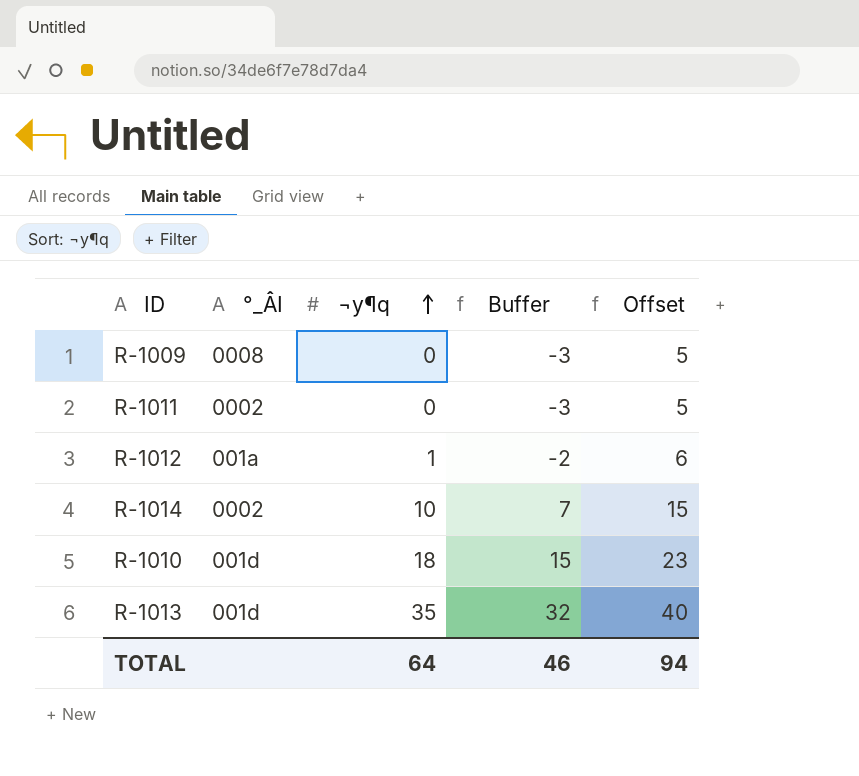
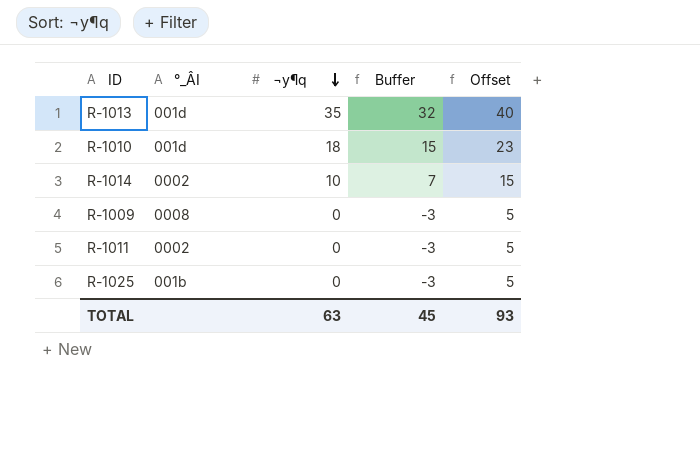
row order: ¬y¶q ascending -> ¬y¶q descending
row R-1012: 001a | 1 | -2 | 6 -> none
row R-1025: none -> 001b | 0 | -3 | 5
TOTAL | ¬y¶q: 64 -> 63
TOTAL | Buffer: 46 -> 45
TOTAL | Offset: 94 -> 93

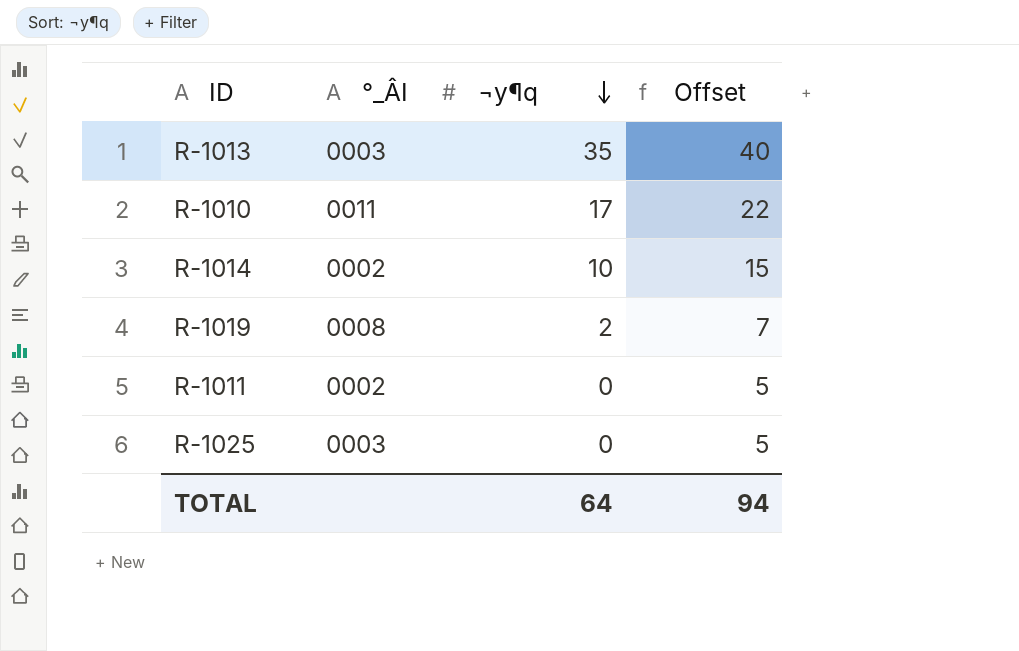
column Buffer | formula: [¬y¶q] - 3 -> none
row R-1009: 0008 | 0 | -3 | 5 -> none
R-1013 | °_ÂI: 001d -> 0003
R-1010 | °_ÂI: 001d -> 0011
R-1010 | ¬y¶q: 18 -> 17
R-1010 | Offset: 23 -> 22
row R-1019: none -> 0008 | 2 | 7
R-1025 | °_ÂI: 001b -> 0003
TOTAL | ¬y¶q: 63 -> 64
TOTAL | Offset: 93 -> 94

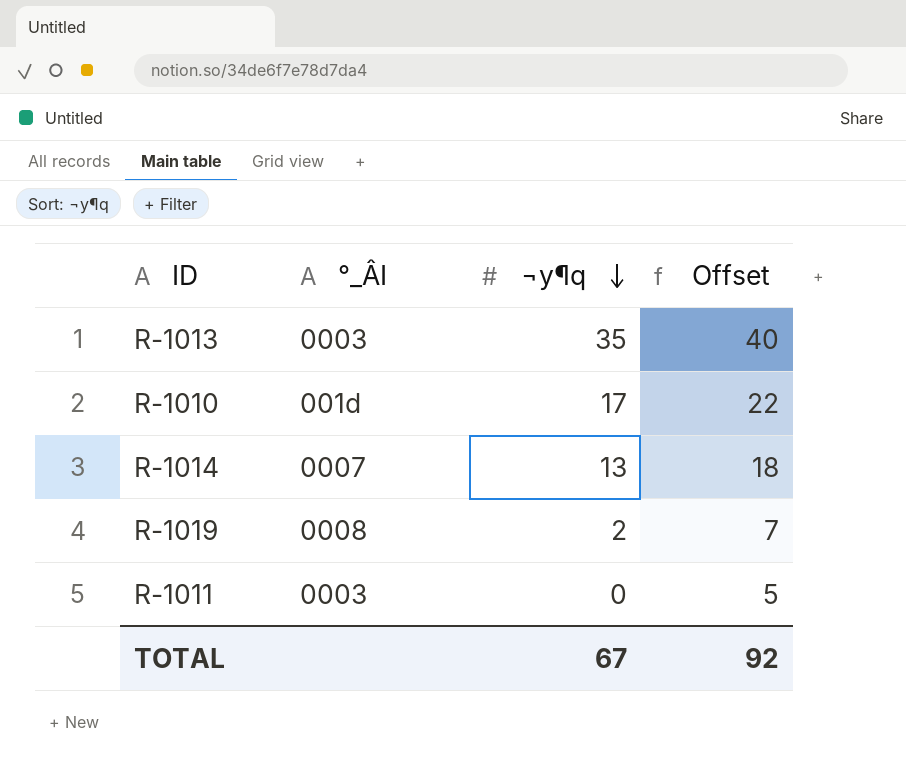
row R-1025: 0003 | 0 | 5 -> none
R-1010 | °_ÂI: 0011 -> 001d
R-1014 | °_ÂI: 0002 -> 0007
R-1014 | ¬y¶q: 10 -> 13
R-1014 | Offset: 15 -> 18
R-1011 | °_ÂI: 0002 -> 0003
TOTAL | ¬y¶q: 64 -> 67
TOTAL | Offset: 94 -> 92

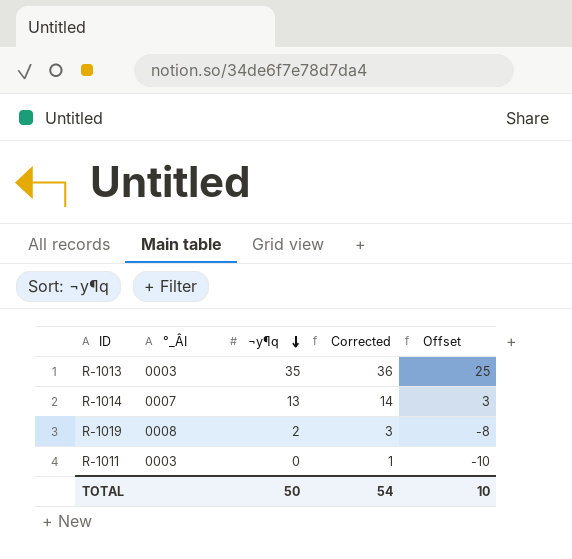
column Corrected | formula: none -> [¬y¶q] + 1
column Offset | formula: [¬y¶q] + 5 -> [¬y¶q] - 10
row R-1010: 001d | 17 | 22 -> none
TOTAL | ¬y¶q: 67 -> 50
TOTAL | Offset: 92 -> 10

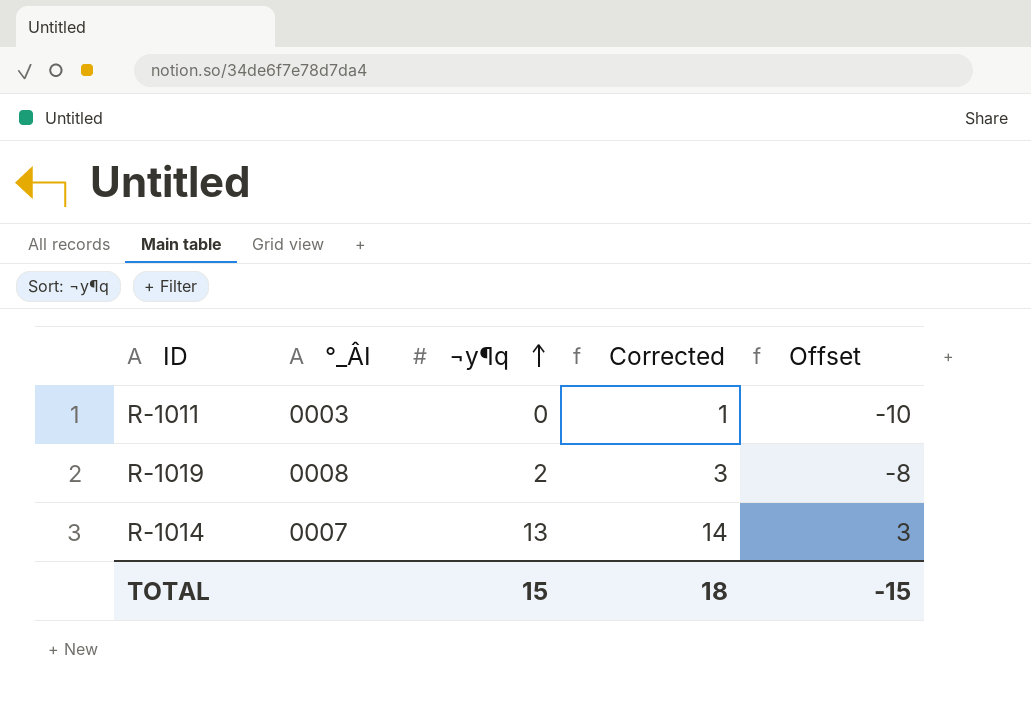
row order: ¬y¶q descending -> ¬y¶q ascending
row R-1013: 0003 | 35 | 36 | 25 -> none
TOTAL | ¬y¶q: 50 -> 15
TOTAL | Corrected: 54 -> 18
TOTAL | Offset: 10 -> -15

